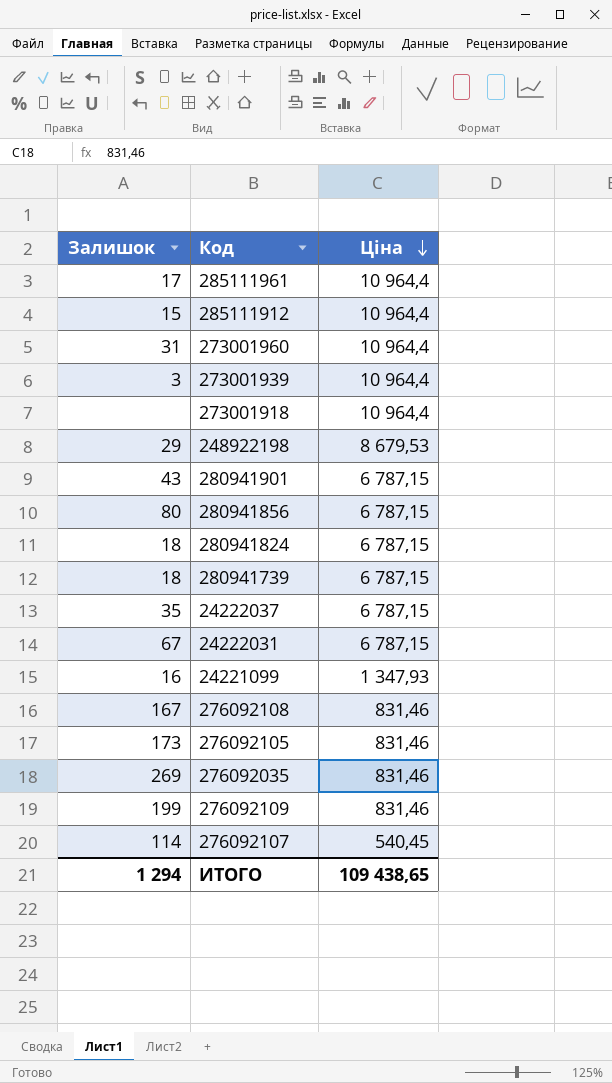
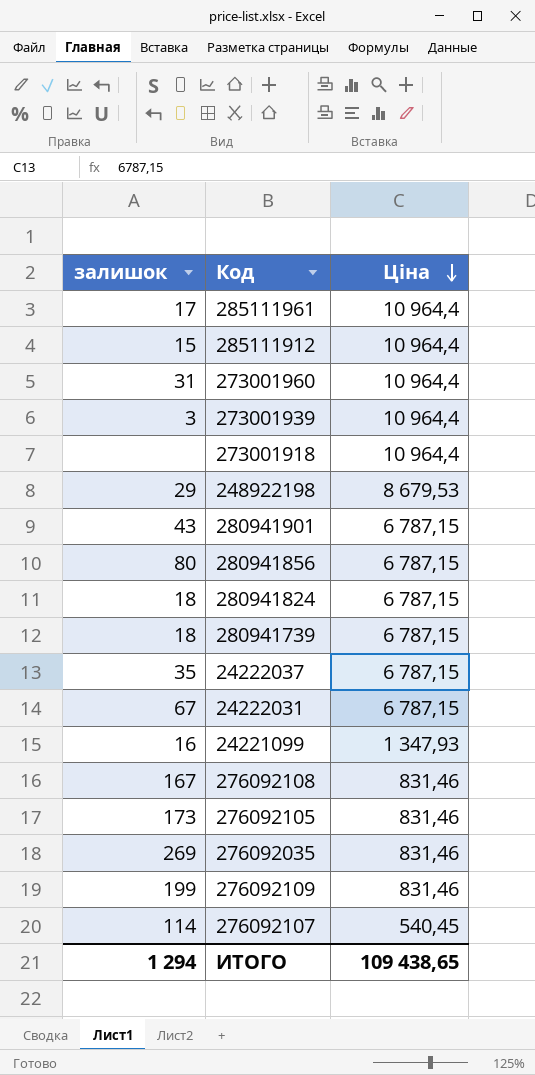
column name: Залишок -> залишок

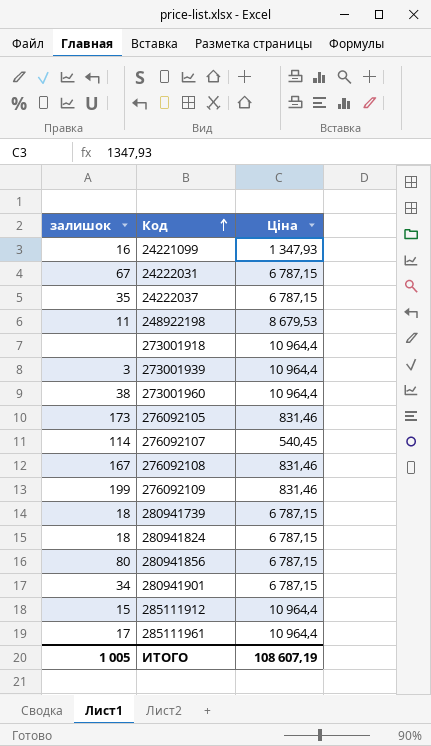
row order: Ціна descending -> Код ascending
row 276092035: 269 | 831,46 -> none
248922198 | залишок: 29 -> 11
273001960 | залишок: 31 -> 38
280941901 | залишок: 43 -> 34
ИТОГО | залишок: 1 294 -> 1 005
ИТОГО | Ціна: 109 438,65 -> 108 607,19

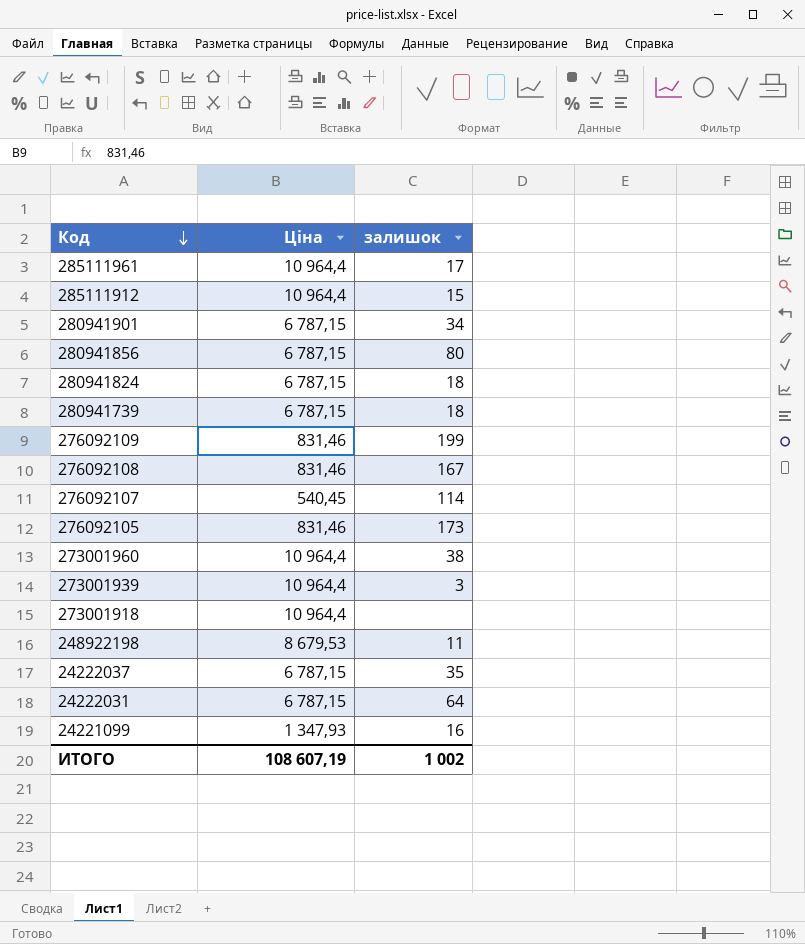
row order: Код ascending -> Код descending
column залишок | position: 1 -> 3
24222031 | залишок: 67 -> 64
ИТОГО | залишок: 1 005 -> 1 002

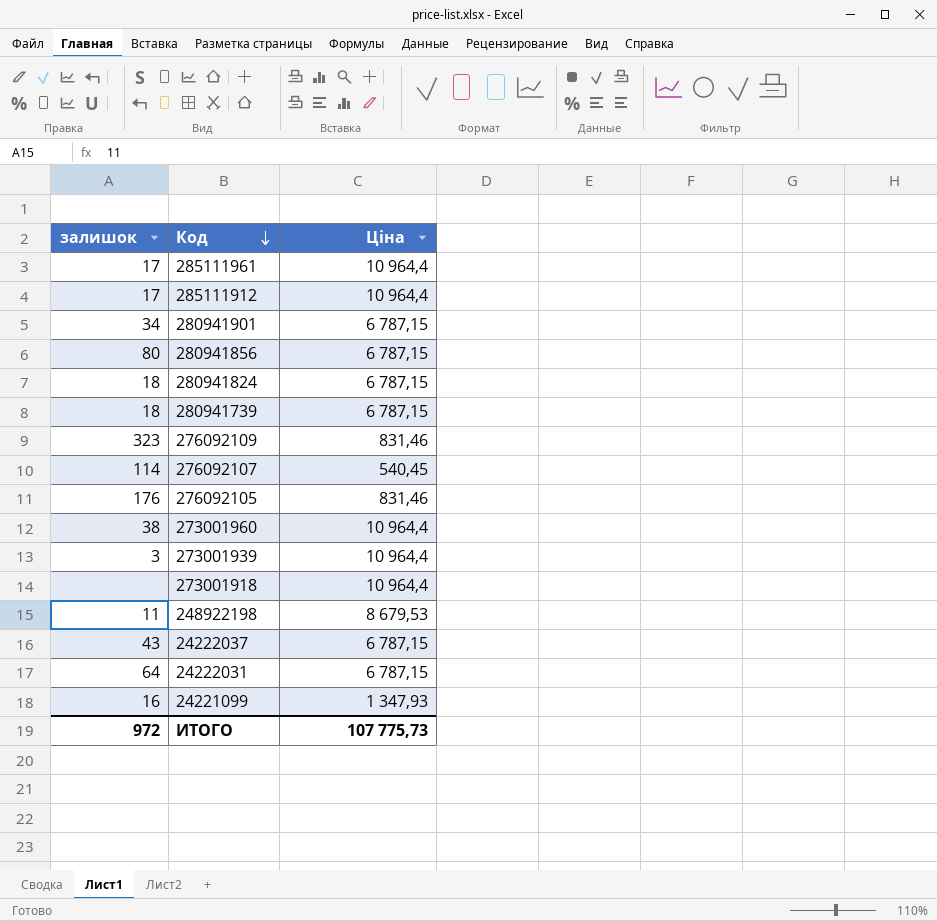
column залишок | position: 3 -> 1
row 276092108: 831,46 | 167 -> none
285111912 | залишок: 15 -> 17
276092109 | залишок: 199 -> 323
276092105 | залишок: 173 -> 176
24222037 | залишок: 35 -> 43
ИТОГО | залишок: 1 002 -> 972
ИТОГО | Ціна: 108 607,19 -> 107 775,73

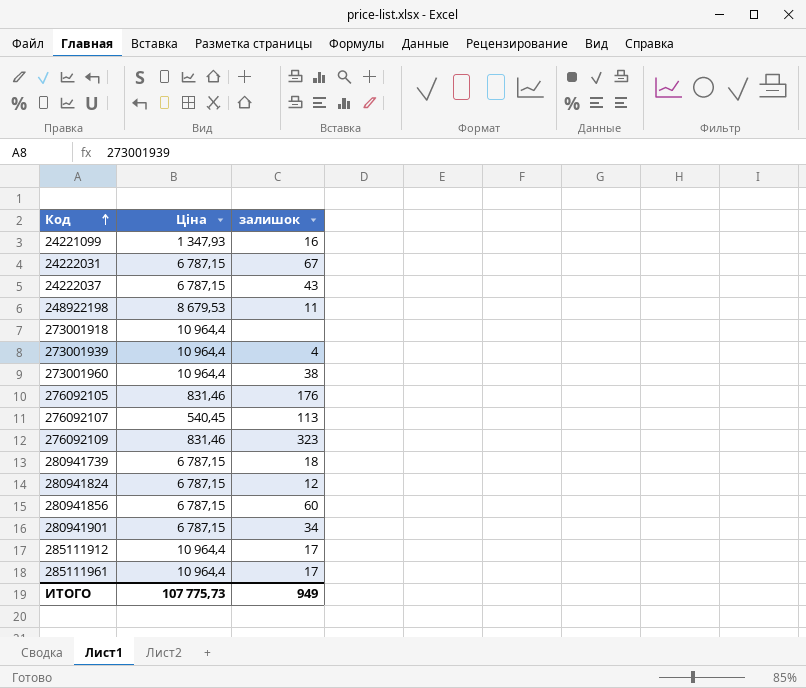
row order: Код descending -> Код ascending
column залишок | position: 1 -> 3
24222031 | залишок: 64 -> 67
273001939 | залишок: 3 -> 4
276092107 | залишок: 114 -> 113
280941824 | залишок: 18 -> 12
280941856 | залишок: 80 -> 60
ИТОГО | залишок: 972 -> 949

